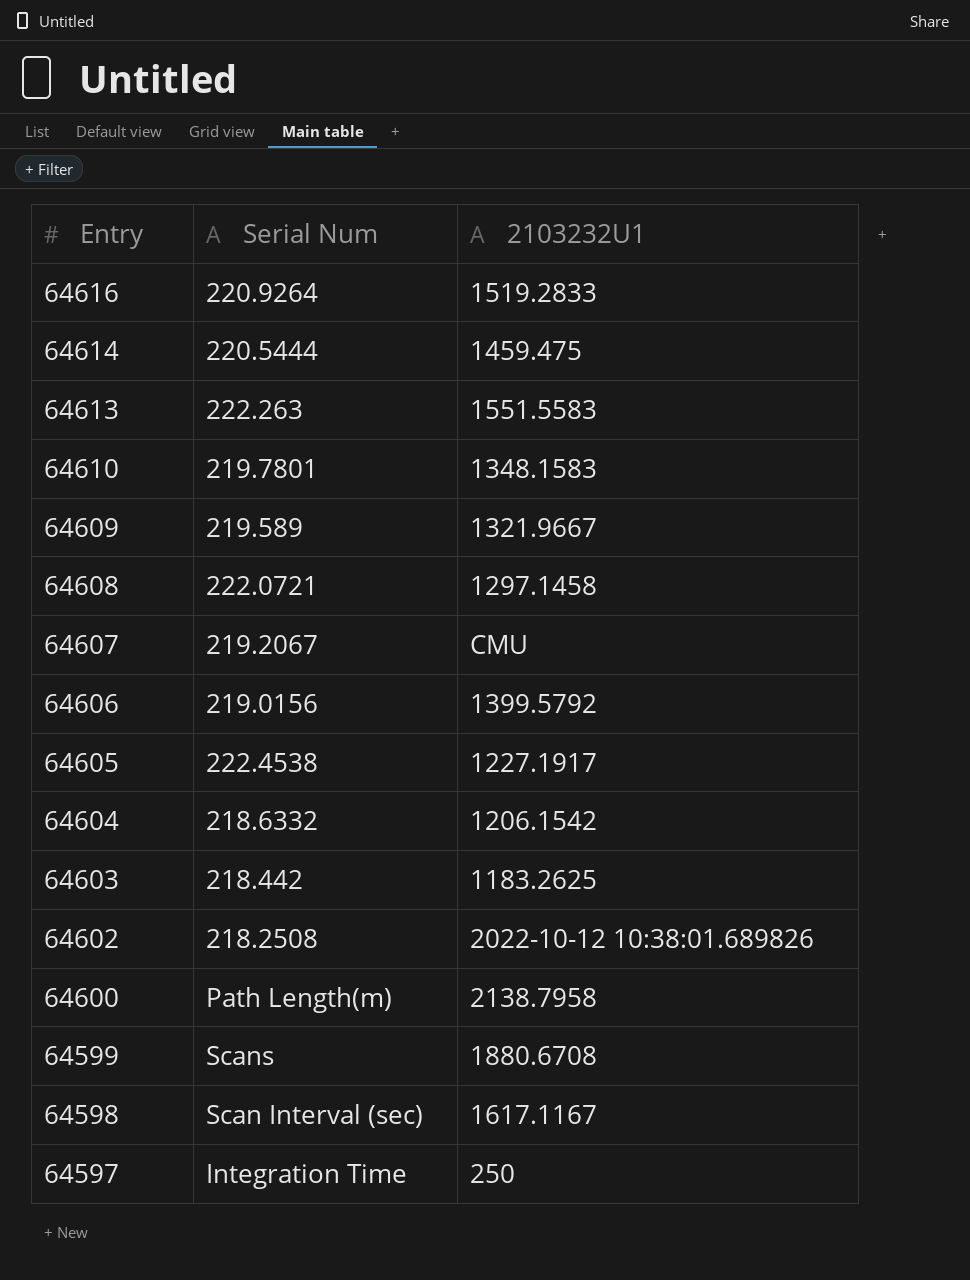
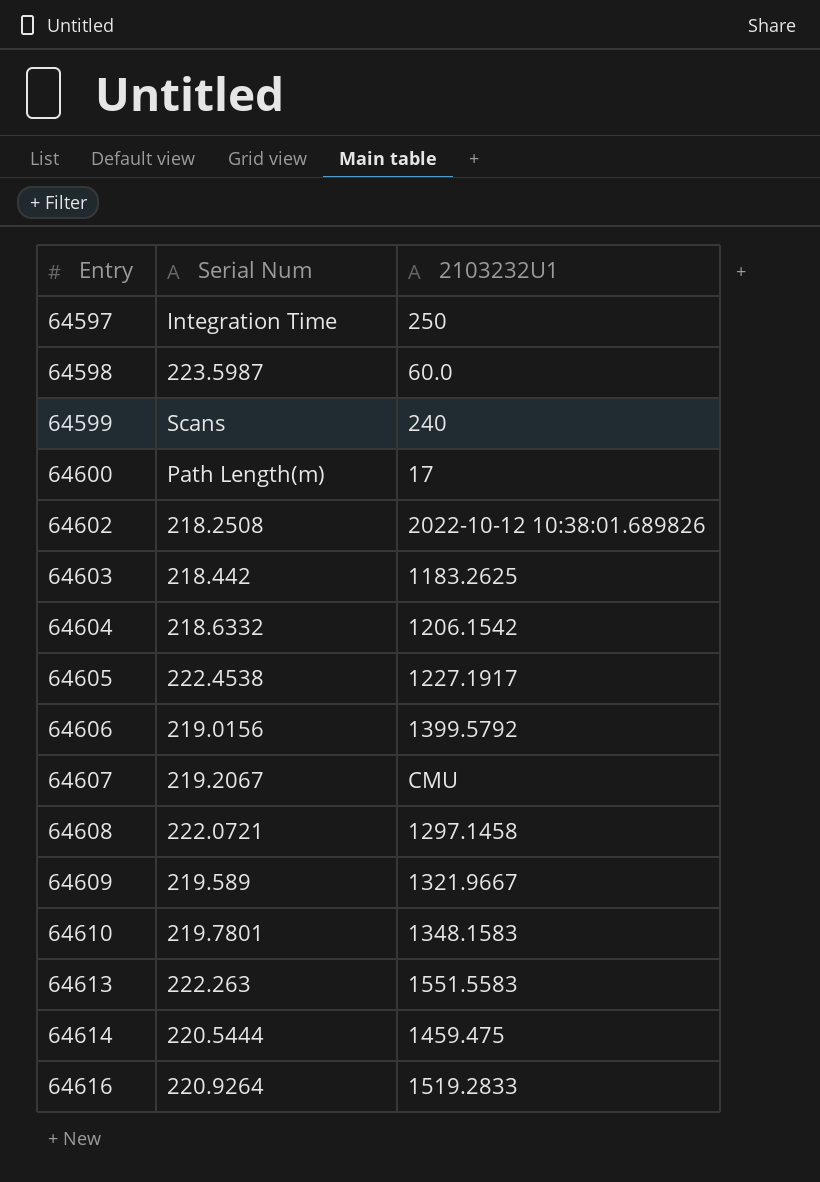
row order: Entry descending -> Entry ascending
64598 | Serial Num: Scan Interval (sec) -> 223.5987
64598 | 2103232U1: 1617.1167 -> 60.0
64599 | 2103232U1: 1880.6708 -> 240
64600 | 2103232U1: 2138.7958 -> 17

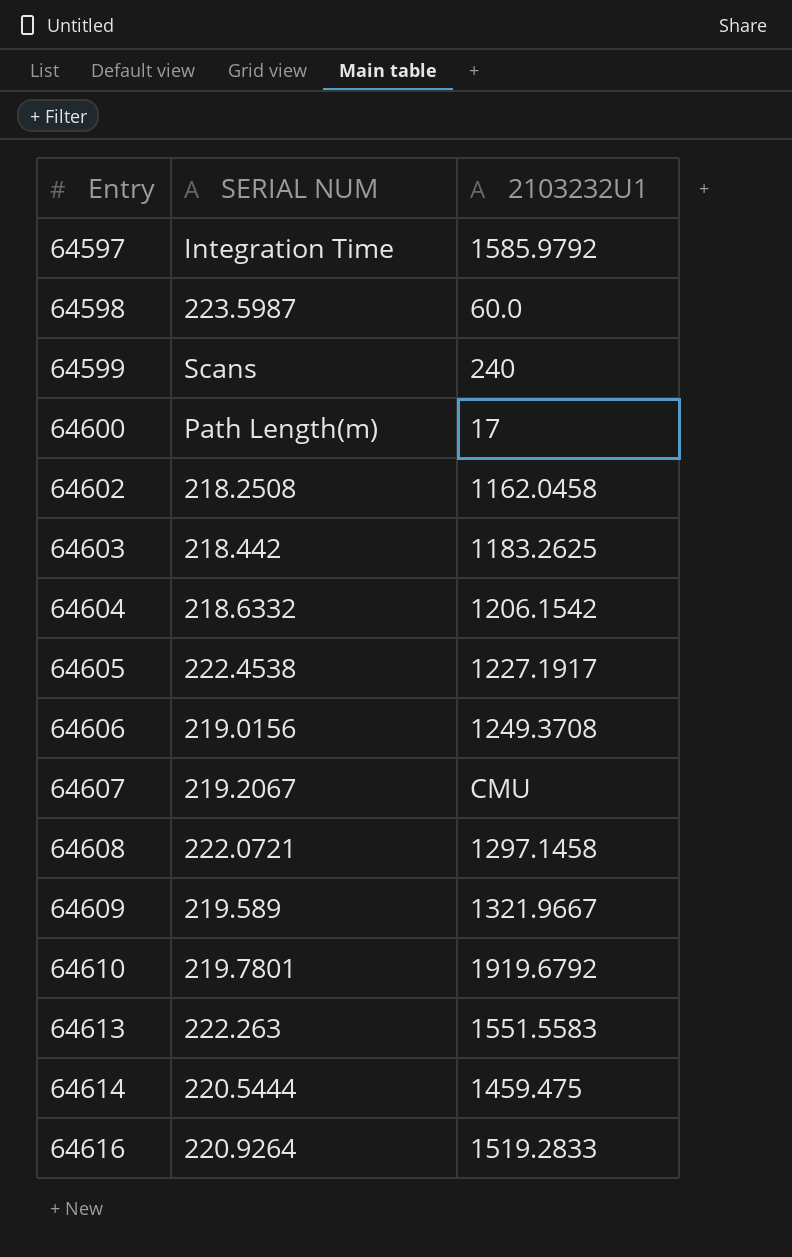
column name: Serial Num -> SERIAL NUM
64597 | 2103232U1: 250 -> 1585.9792
64602 | 2103232U1: 2022-10-12 10:38:01.689826 -> 1162.0458
64606 | 2103232U1: 1399.5792 -> 1249.3708
64610 | 2103232U1: 1348.1583 -> 1919.6792

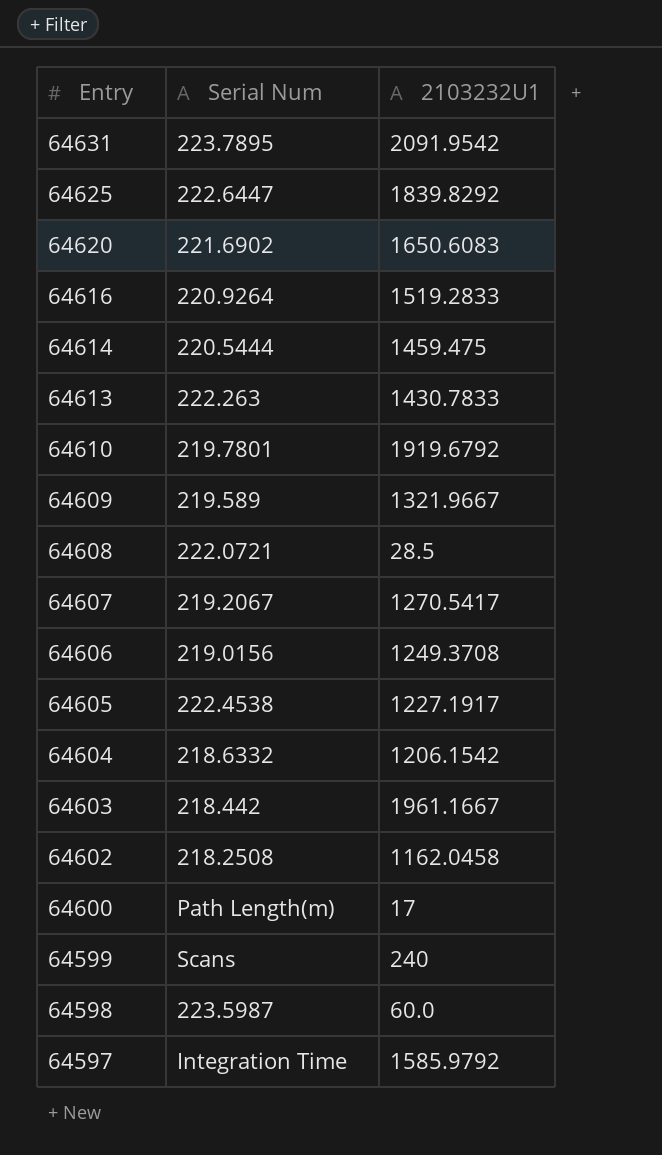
row order: Entry ascending -> Entry descending
column name: SERIAL NUM -> Serial Num
row 64631: none -> 223.7895 | 2091.9542
row 64625: none -> 222.6447 | 1839.8292
row 64620: none -> 221.6902 | 1650.6083
64613 | 2103232U1: 1551.5583 -> 1430.7833
64608 | 2103232U1: 1297.1458 -> 28.5
64607 | 2103232U1: CMU -> 1270.5417
64603 | 2103232U1: 1183.2625 -> 1961.1667

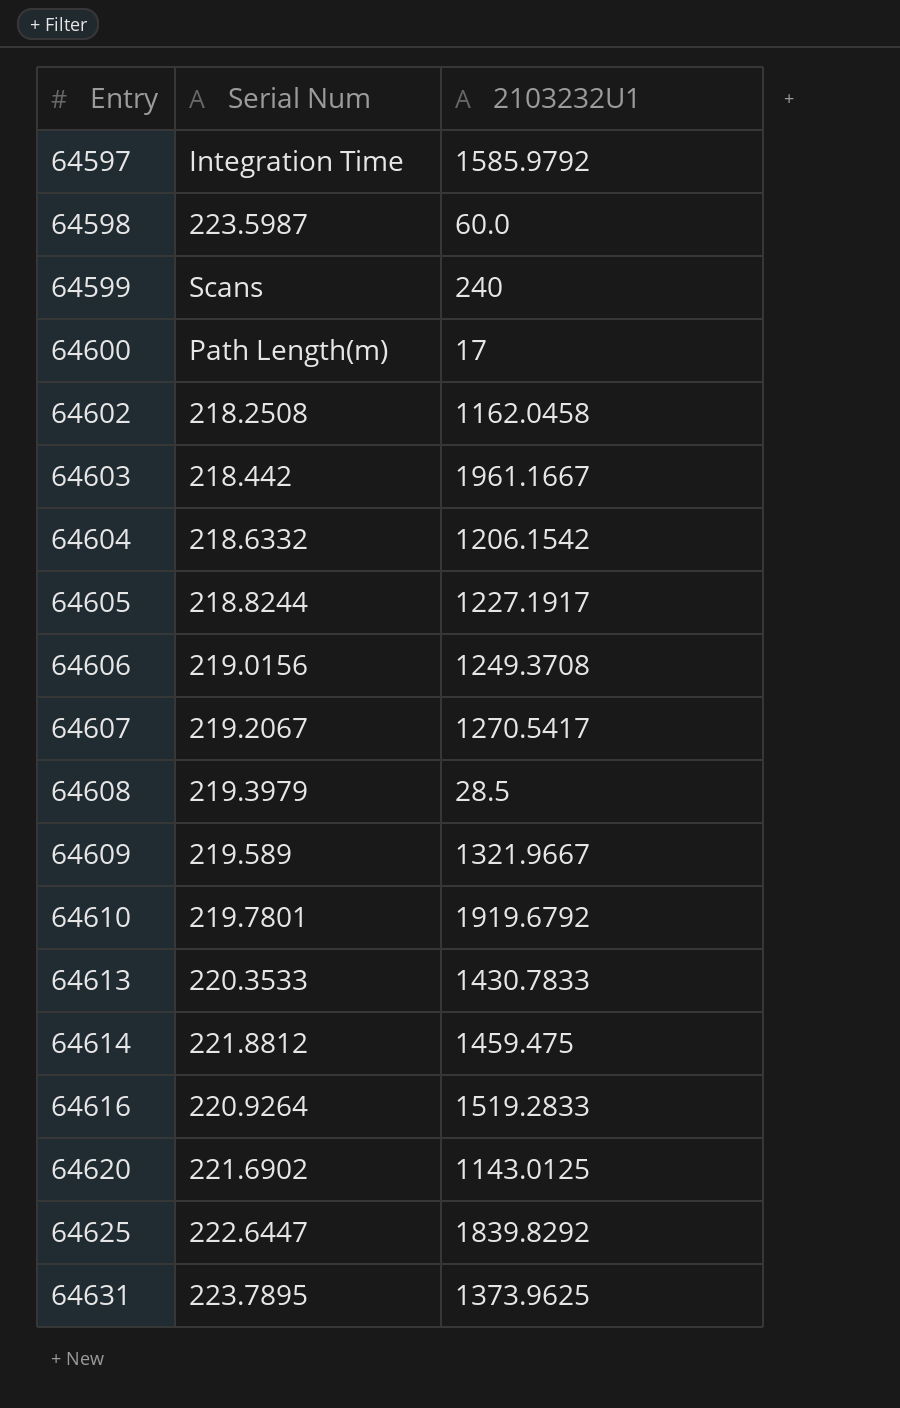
row order: Entry descending -> Entry ascending
64605 | Serial Num: 222.4538 -> 218.8244
64608 | Serial Num: 222.0721 -> 219.3979
64613 | Serial Num: 222.263 -> 220.3533
64614 | Serial Num: 220.5444 -> 221.8812
64620 | 2103232U1: 1650.6083 -> 1143.0125
64631 | 2103232U1: 2091.9542 -> 1373.9625

